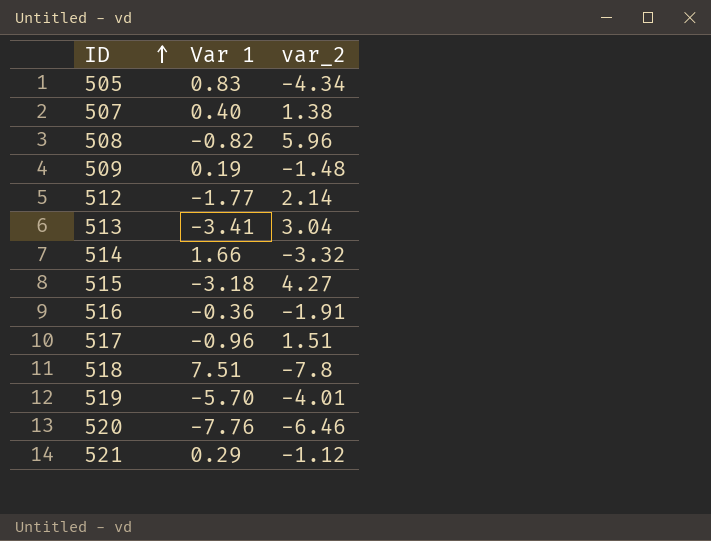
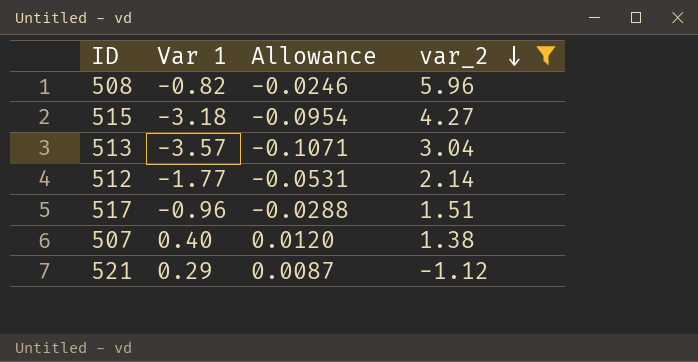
filter: none -> var_2 >= -1.12
row order: ID ascending -> var_2 descending
column Allowance | formula: none -> [Var 1] * 0.03
513 | Var 1: -3.41 -> -3.57

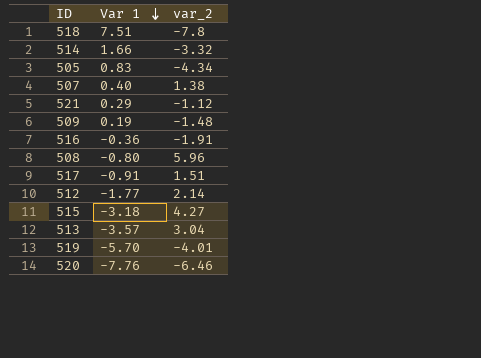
filter: var_2 >= -1.12 -> none
row order: var_2 descending -> Var 1 descending
column Allowance | formula: [Var 1] * 0.03 -> none
508 | Var 1: -0.82 -> -0.80
517 | Var 1: -0.96 -> -0.91

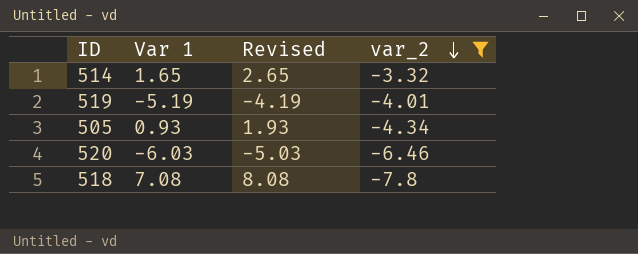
filter: none -> var_2 <= -3.32
row order: Var 1 descending -> var_2 descending
column Revised | formula: none -> [Var 1] + 1
514 | Var 1: 1.66 -> 1.65
519 | Var 1: -5.70 -> -5.19
505 | Var 1: 0.83 -> 0.93
520 | Var 1: -7.76 -> -6.03
518 | Var 1: 7.51 -> 7.08

